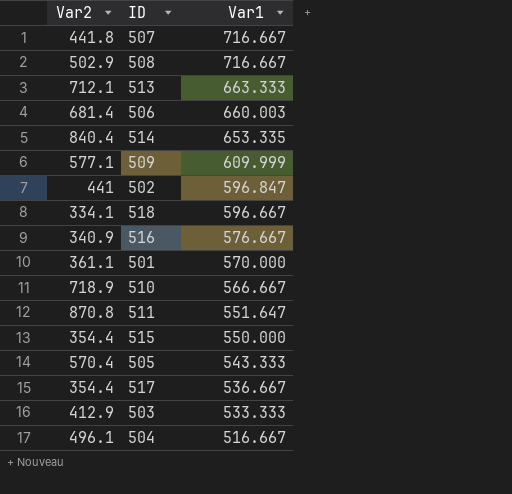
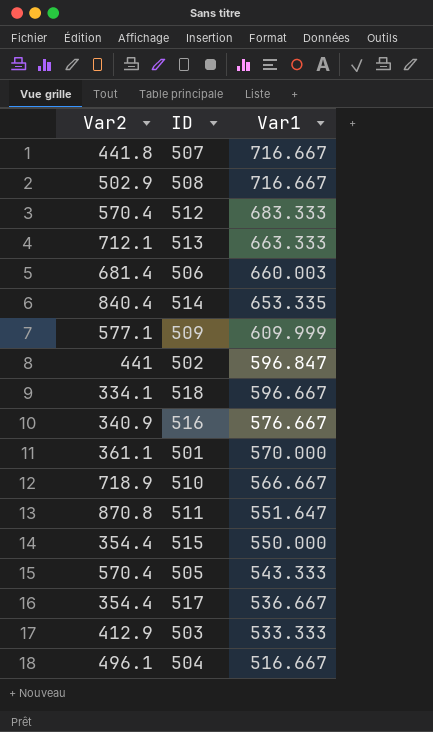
row 512: none -> 570.4 | 683.333

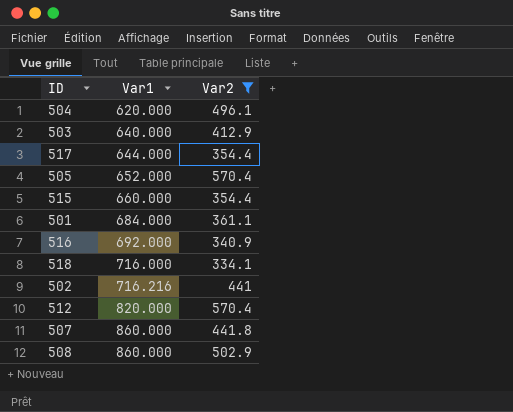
filter: none -> Var2 <= 570.4
row order: Var1 descending -> Var1 ascending
column Var2 | position: 1 -> 3
504 | Var1: 516.667 -> 620.000
503 | Var1: 533.333 -> 640.000
517 | Var1: 536.667 -> 644.000
505 | Var1: 543.333 -> 652.000
515 | Var1: 550.000 -> 660.000
501 | Var1: 570.000 -> 684.000
516 | Var1: 576.667 -> 692.000
518 | Var1: 596.667 -> 716.000
502 | Var1: 596.847 -> 716.216
512 | Var1: 683.333 -> 820.000
507 | Var1: 716.667 -> 860.000
508 | Var1: 716.667 -> 860.000

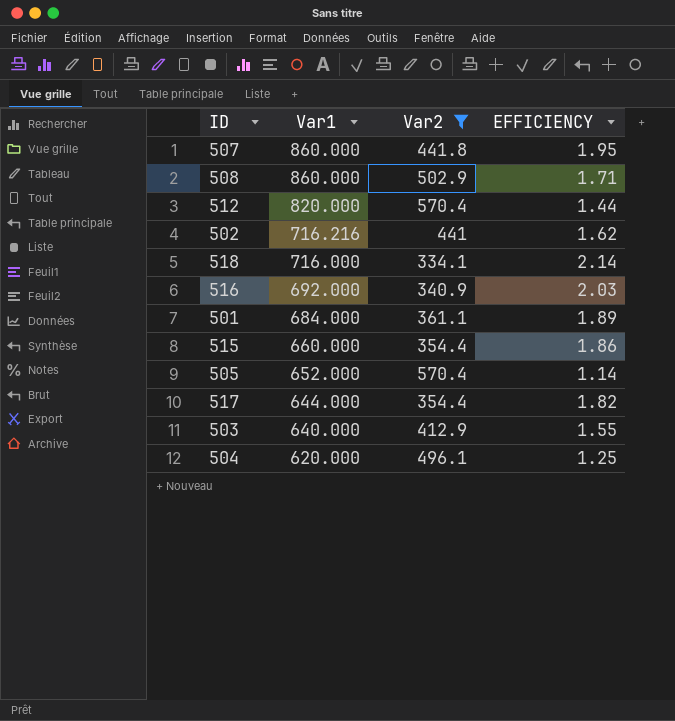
row order: Var1 ascending -> Var1 descending
column EFFICIENCY | formula: none -> [Var1] / [Var2]

